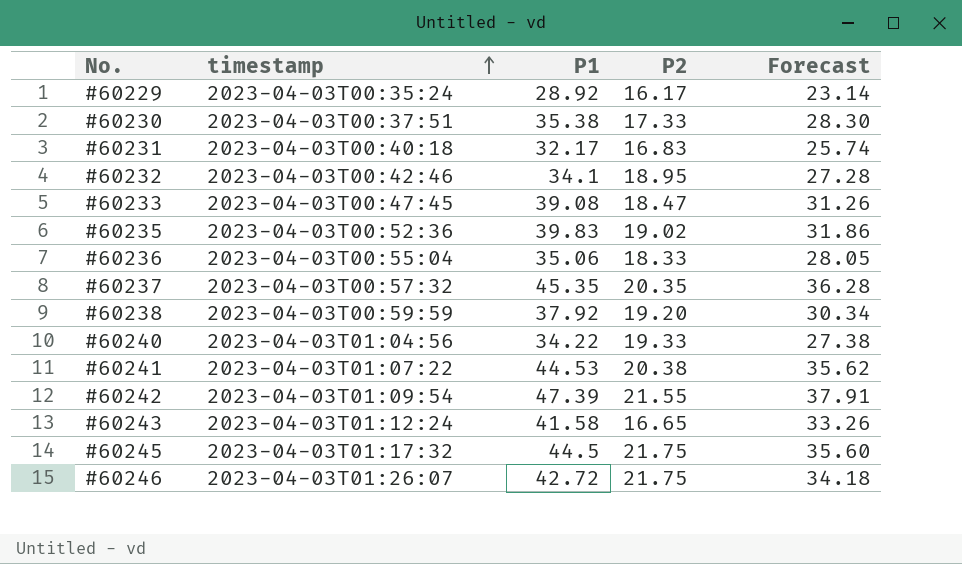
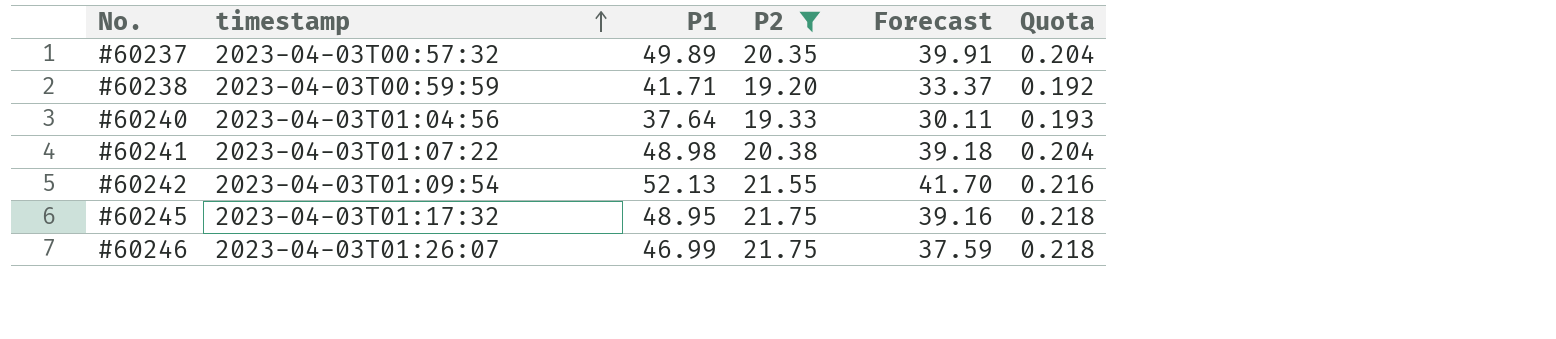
filter: none -> P2 >= 19.20
column Quota | formula: none -> [P2] * 0.01
#60237 | P1: 45.35 -> 49.89
#60237 | Forecast: 36.28 -> 39.91
#60238 | P1: 37.92 -> 41.71
#60238 | Forecast: 30.34 -> 33.37
#60240 | P1: 34.22 -> 37.64
#60240 | Forecast: 27.38 -> 30.11
#60241 | P1: 44.53 -> 48.98
#60241 | Forecast: 35.62 -> 39.18
#60242 | P1: 47.39 -> 52.13
#60242 | Forecast: 37.91 -> 41.70
#60245 | P1: 44.5 -> 48.95
#60245 | Forecast: 35.60 -> 39.16
#60246 | P1: 42.72 -> 46.99
#60246 | Forecast: 34.18 -> 37.59

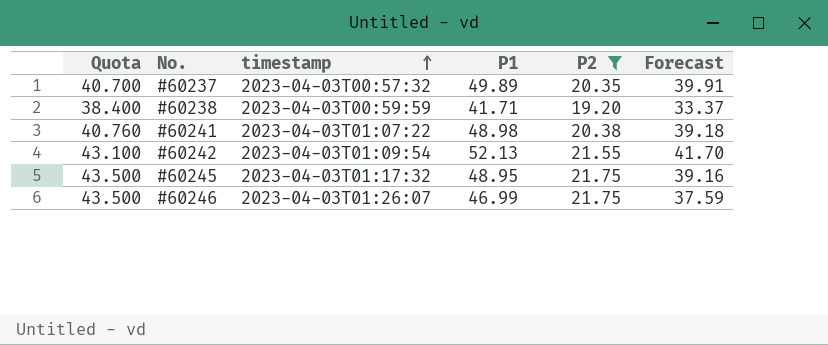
column Quota | formula: [P2] * 0.01 -> [P2] * 2
column Quota | position: 6 -> 1
row #60240: 2023-04-03T01:04:56 | 37.64 | 19.33 | 30.11 | 0.193 -> none

